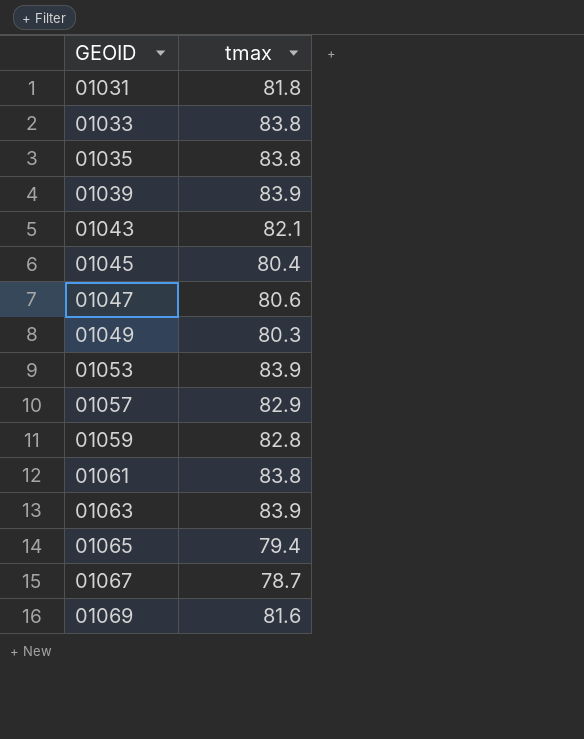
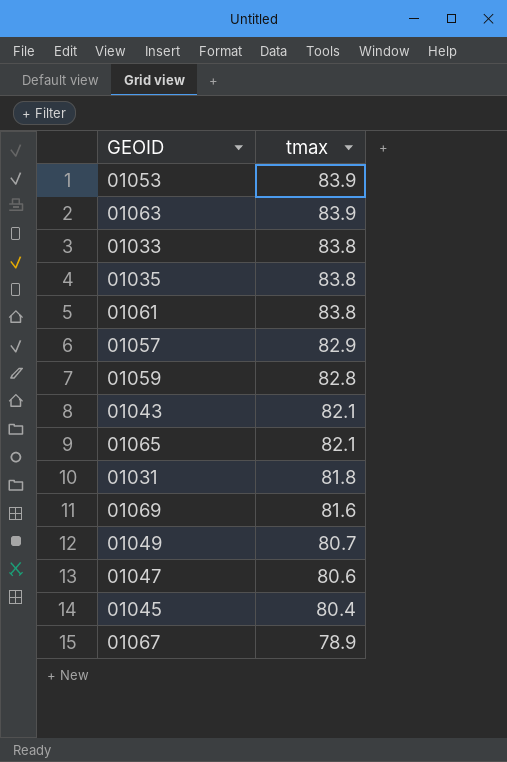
row order: GEOID ascending -> tmax descending
row 01039: 83.9 -> none
01065 | tmax: 79.4 -> 82.1
01049 | tmax: 80.3 -> 80.7
01067 | tmax: 78.7 -> 78.9

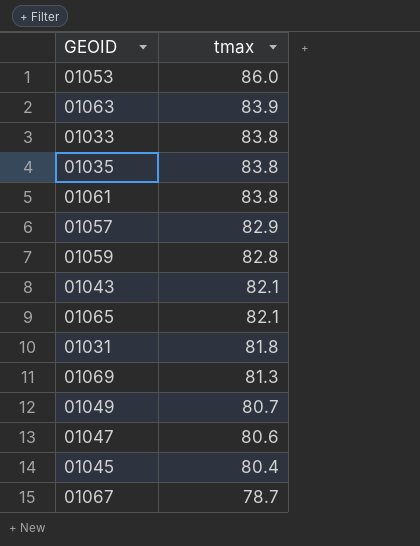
01053 | tmax: 83.9 -> 86.0
01069 | tmax: 81.6 -> 81.3
01067 | tmax: 78.9 -> 78.7

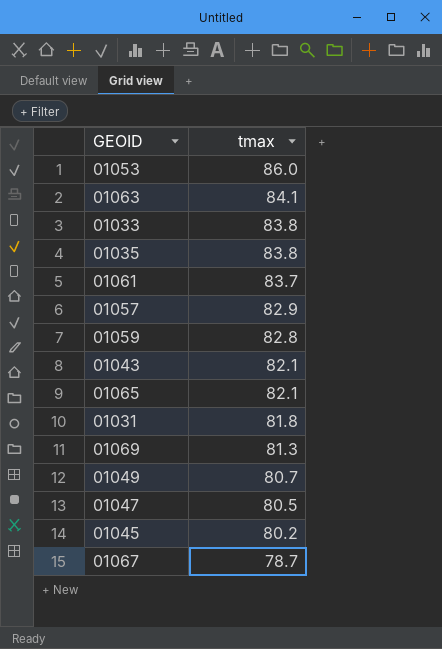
01063 | tmax: 83.9 -> 84.1
01061 | tmax: 83.8 -> 83.7
01047 | tmax: 80.6 -> 80.5
01045 | tmax: 80.4 -> 80.2

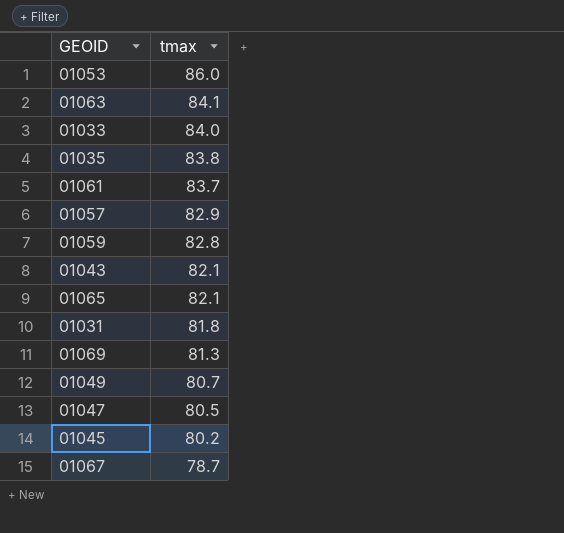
01033 | tmax: 83.8 -> 84.0

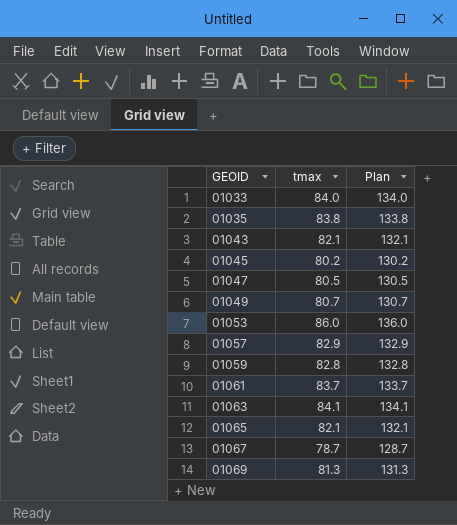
row order: tmax descending -> GEOID ascending
column Plan | formula: none -> [tmax] + 50
row 01031: 81.8 -> none

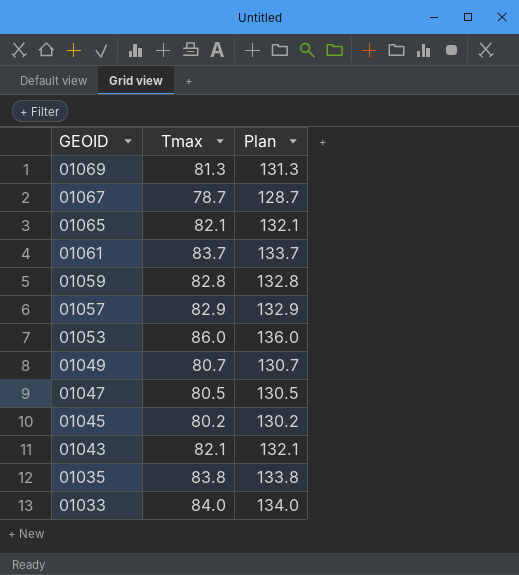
row order: GEOID ascending -> GEOID descending
column name: tmax -> Tmax
row 01063: 84.1 | 134.1 -> none

